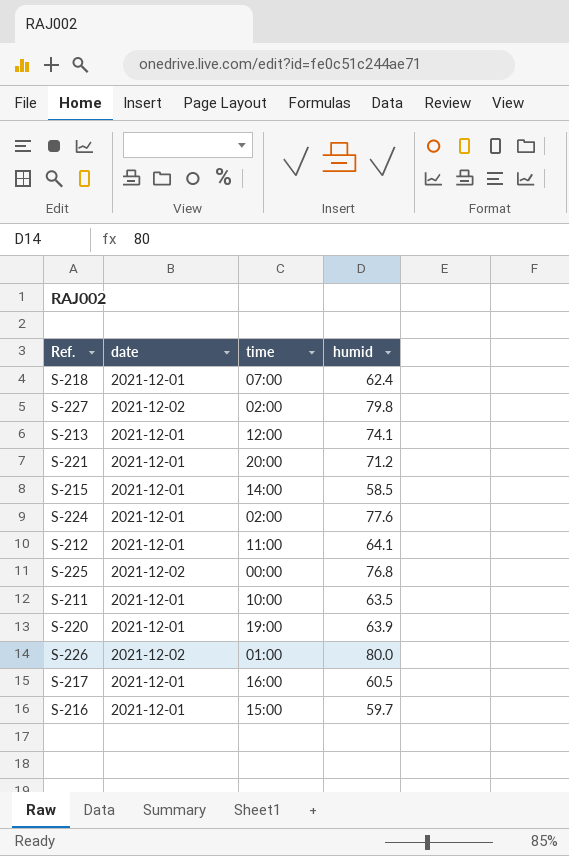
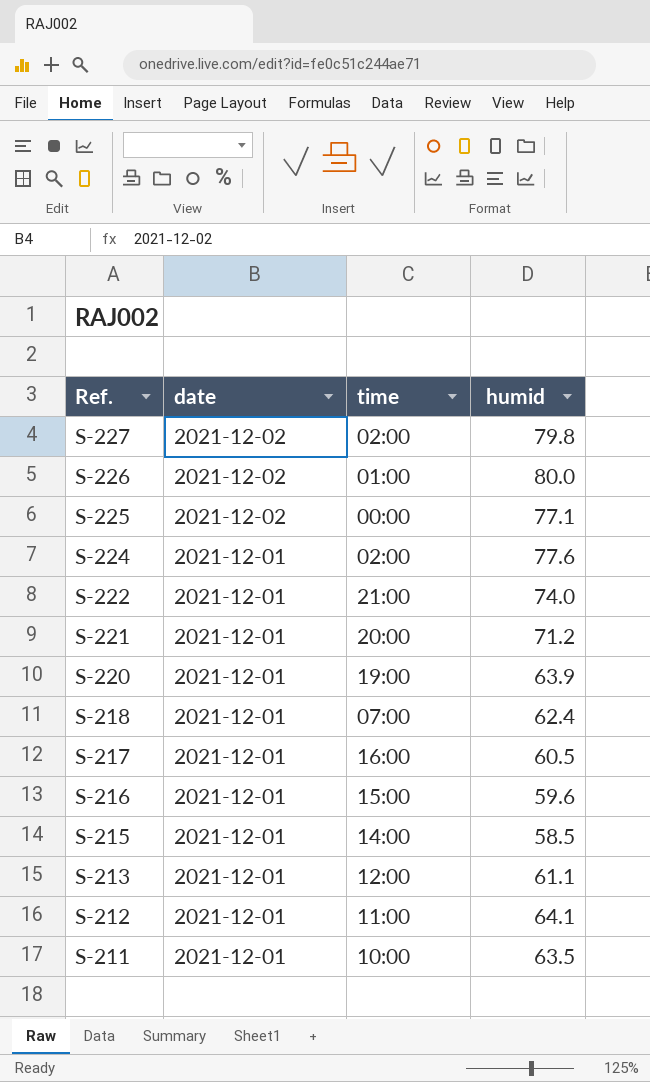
row order: none -> Ref. descending
S-225 | humid: 76.8 -> 77.1
row S-222: none -> 2021-12-01 | 21:00 | 74.0
S-216 | humid: 59.7 -> 59.6
S-213 | humid: 74.1 -> 61.1

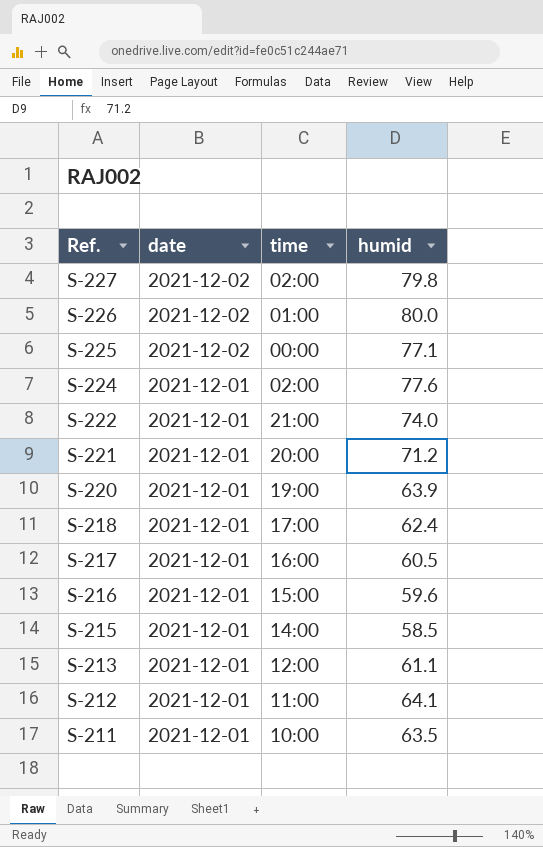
S-218 | time: 07:00 -> 17:00

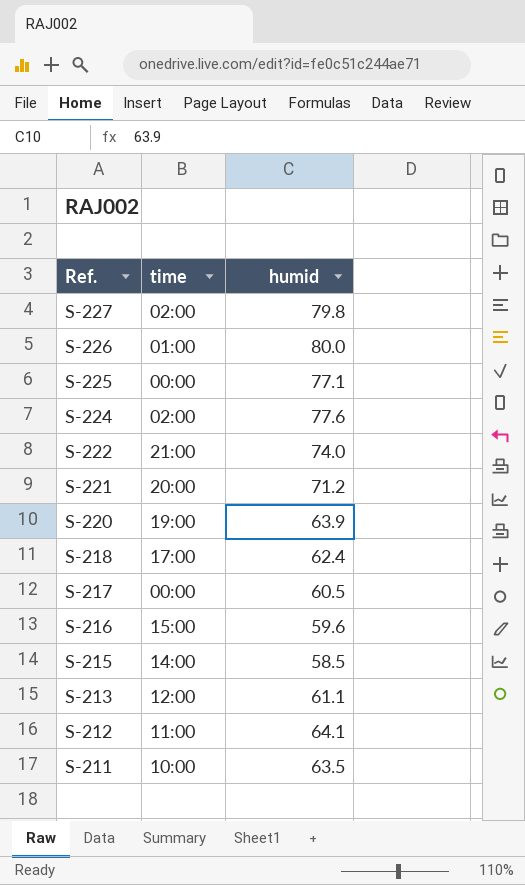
column date | position: 2 -> none
S-217 | time: 16:00 -> 00:00

